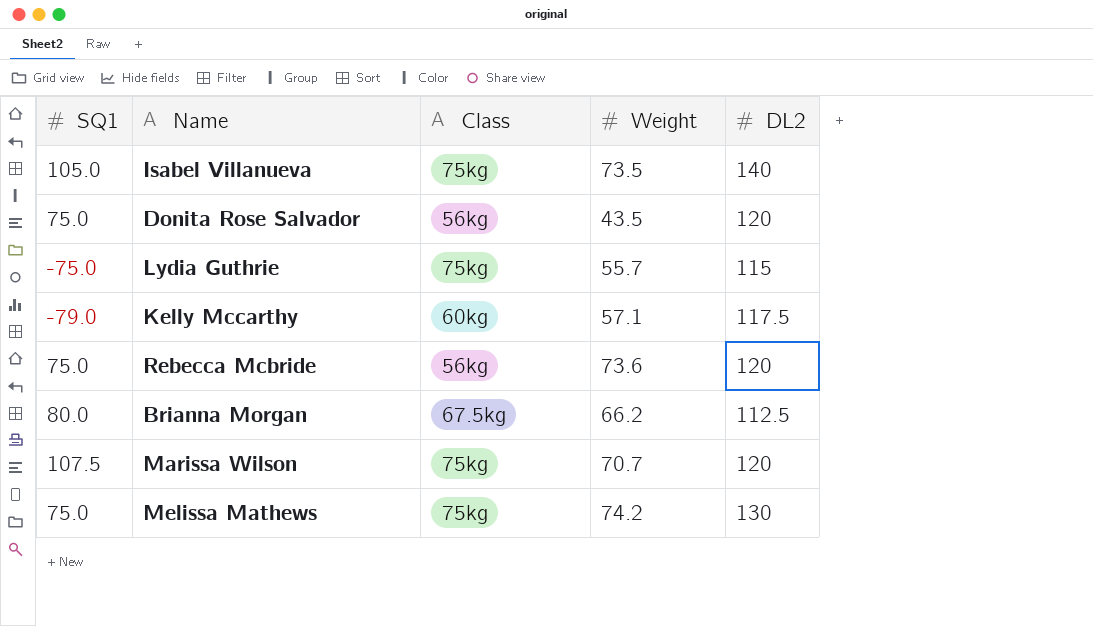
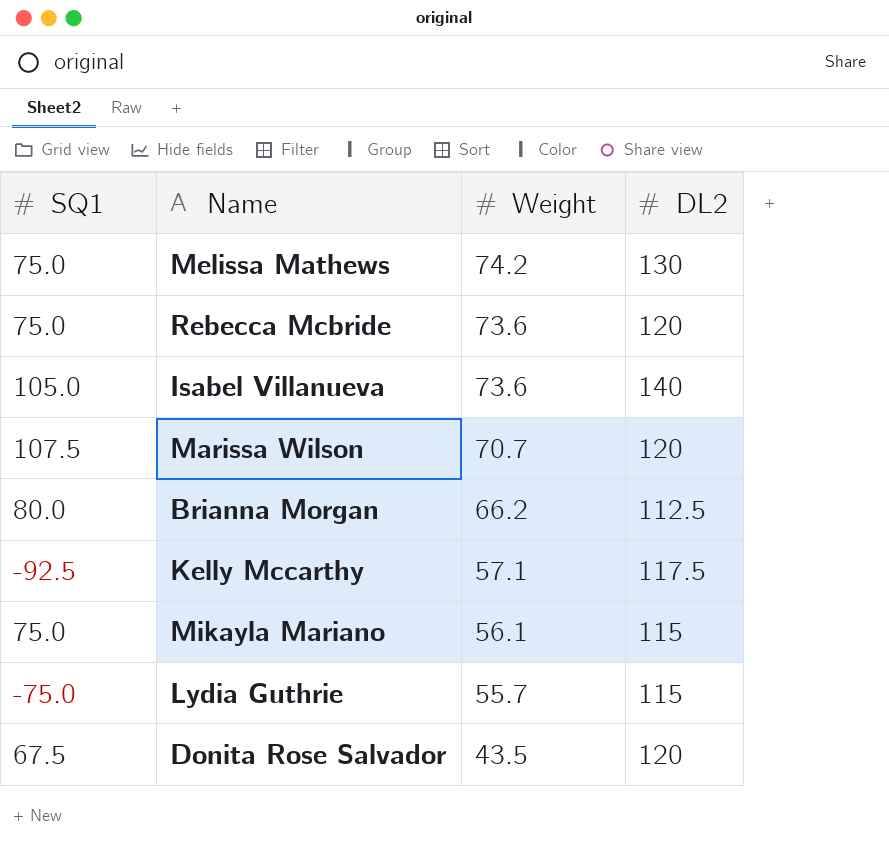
row order: none -> Weight descending
column Class | position: 3 -> none
Isabel Villanueva | Weight: 73.5 -> 73.6
Kelly Mccarthy | SQ1: -79.0 -> -92.5
row Mikayla Mariano: none -> 75.0 | 56.1 | 115
Donita Rose Salvador | SQ1: 75.0 -> 67.5

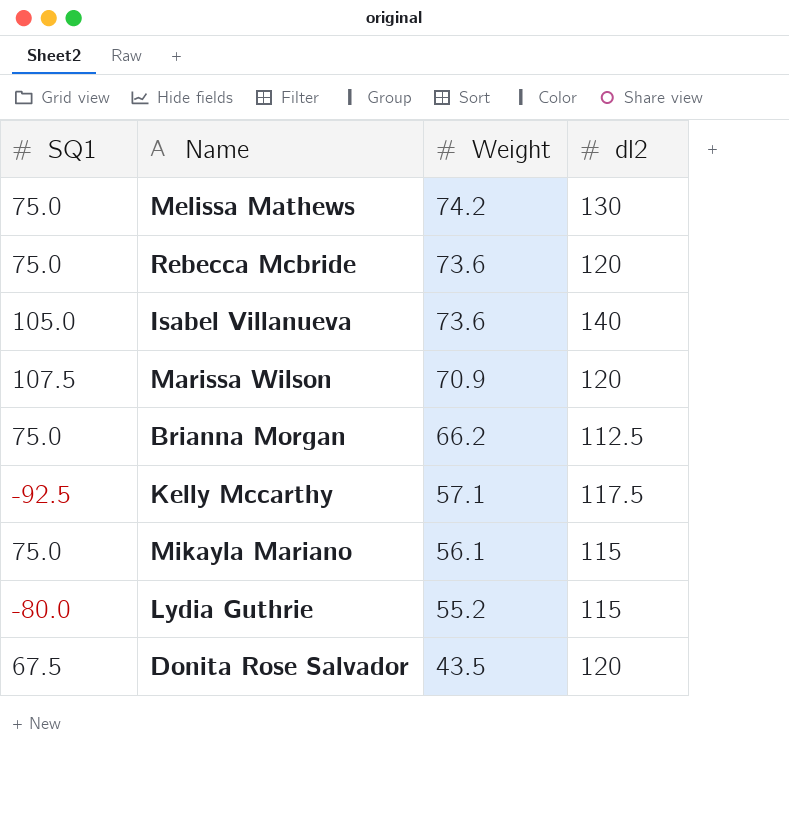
column name: DL2 -> dl2
Marissa Wilson | Weight: 70.7 -> 70.9
Brianna Morgan | SQ1: 80.0 -> 75.0
Lydia Guthrie | SQ1: -75.0 -> -80.0
Lydia Guthrie | Weight: 55.7 -> 55.2

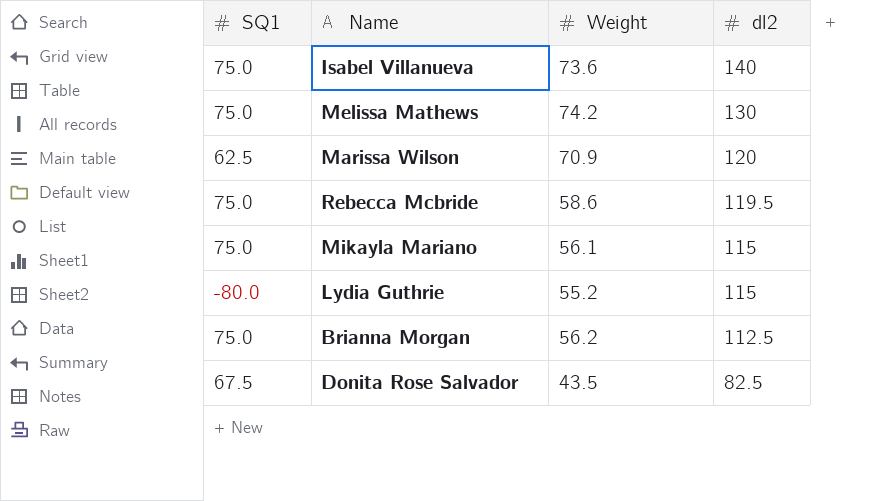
row order: Weight descending -> dl2 descending
row Kelly Mccarthy: -92.5 | 57.1 | 117.5 -> none
Isabel Villanueva | SQ1: 105.0 -> 75.0
Marissa Wilson | SQ1: 107.5 -> 62.5
Rebecca Mcbride | Weight: 73.6 -> 58.6
Rebecca Mcbride | dl2: 120 -> 119.5
Brianna Morgan | Weight: 66.2 -> 56.2
Donita Rose Salvador | dl2: 120 -> 82.5

